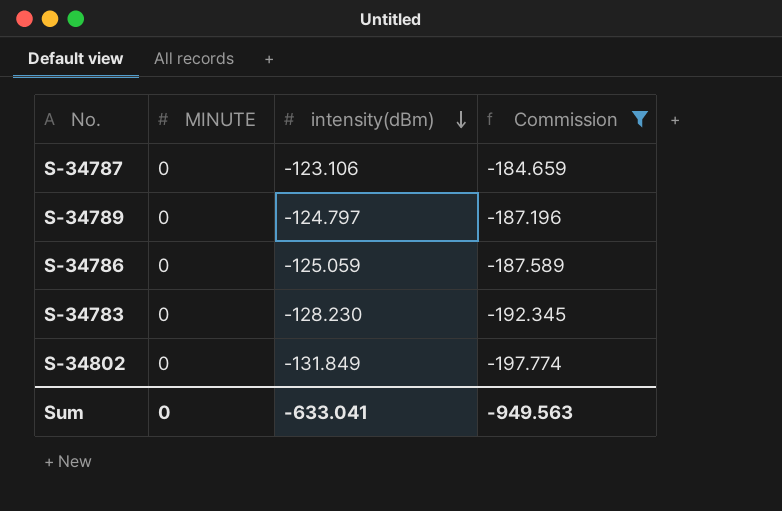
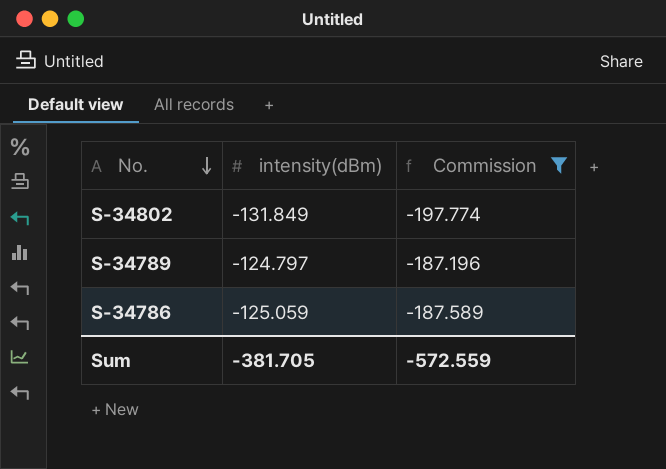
row order: intensity(dBm) descending -> No. descending
column MINUTE | position: 2 -> none
row S-34787: 0 | -123.106 | -184.659 -> none
row S-34783: 0 | -128.230 | -192.345 -> none
Sum | intensity(dBm): -633.041 -> -381.705
Sum | Commission: -949.563 -> -572.559

